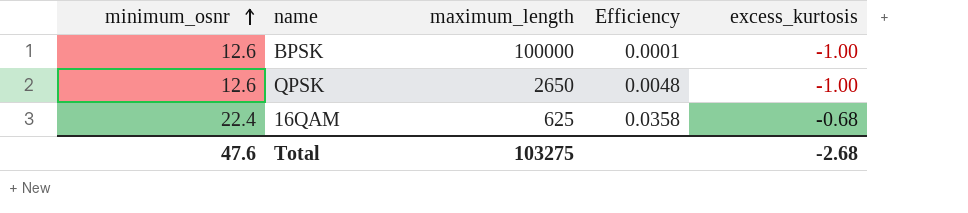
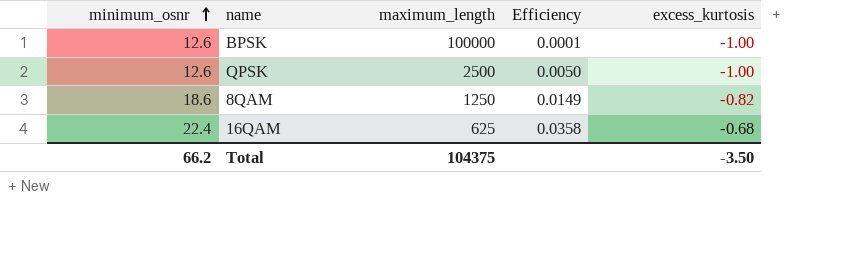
QPSK | maximum_length: 2650 -> 2500
QPSK | Efficiency: 0.0048 -> 0.0050
row 8QAM: none -> 18.6 | 1250 | 0.0149 | -0.82
Total | minimum_osnr: 47.6 -> 66.2
Total | maximum_length: 103275 -> 104375
Total | excess_kurtosis: -2.68 -> -3.50

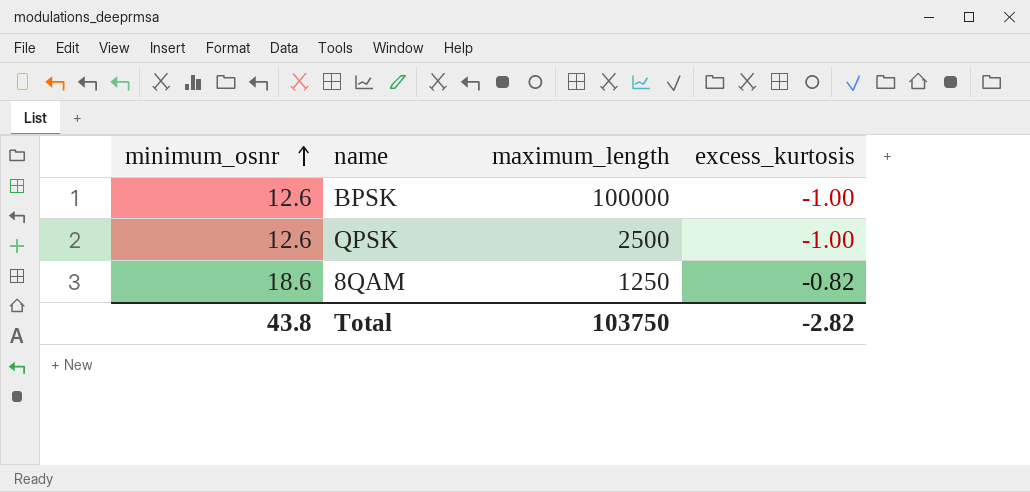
column Efficiency | formula: [minimum_osnr] / [maximum_length] -> none
row 16QAM: 22.4 | 625 | 0.0358 | -0.68 -> none
Total | minimum_osnr: 66.2 -> 43.8
Total | maximum_length: 104375 -> 103750
Total | excess_kurtosis: -3.50 -> -2.82

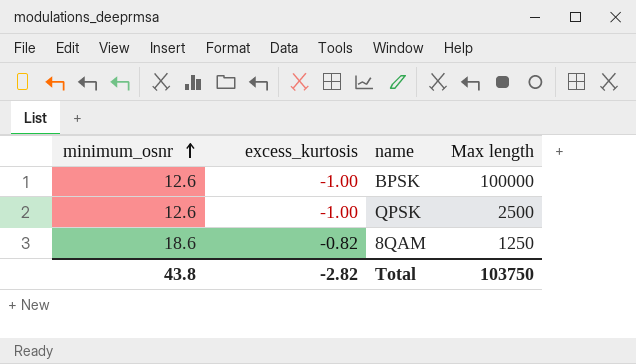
column excess_kurtosis | position: 4 -> 2
column name: maximum_length -> Max length

